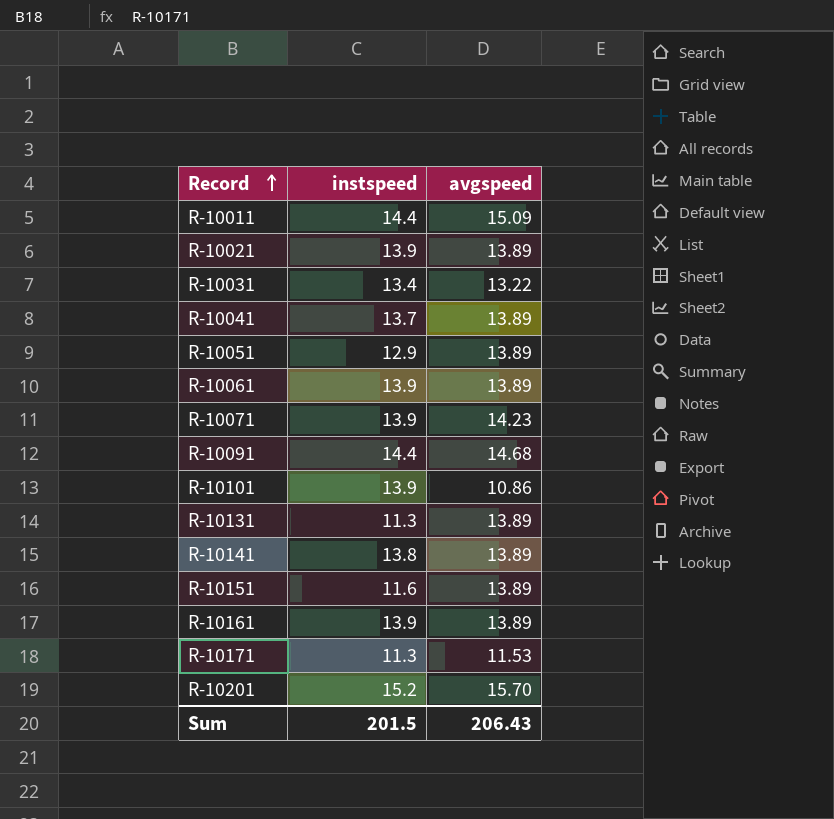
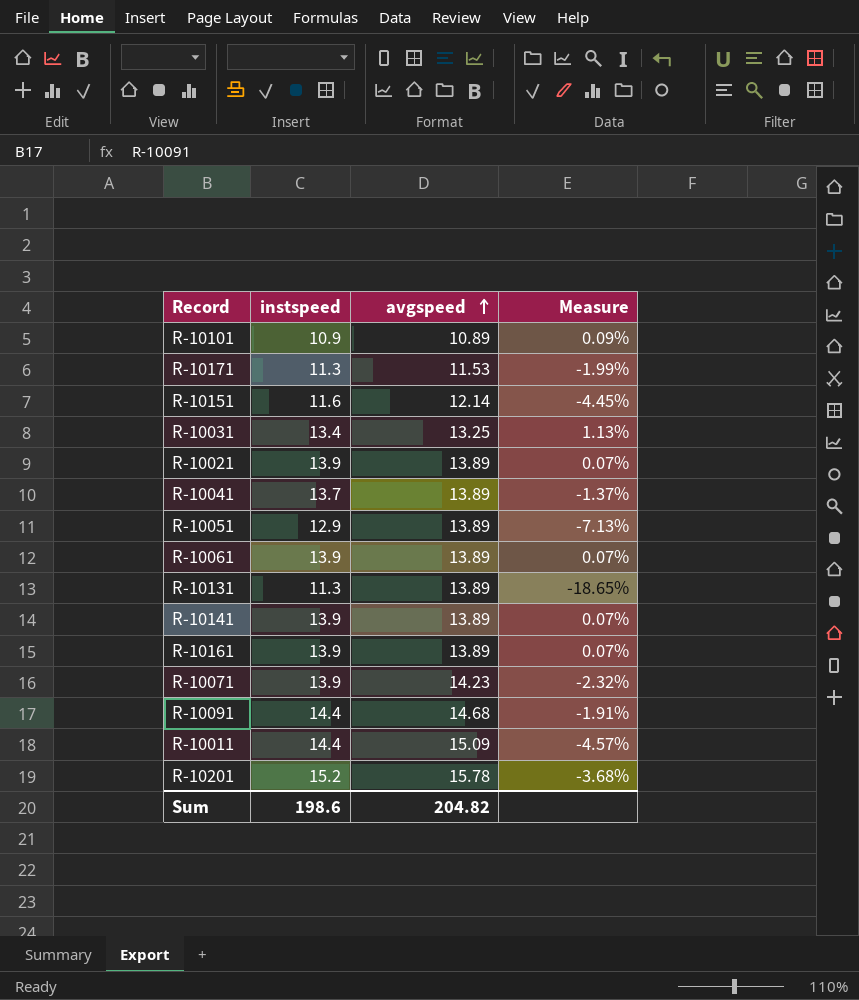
row order: Record ascending -> avgspeed ascending
column Measure | formula: none -> ([instspeed] - [avgspeed]) / [avgspeed]
R-10101 | instspeed: 13.9 -> 10.9
R-10101 | avgspeed: 10.86 -> 10.89
R-10151 | avgspeed: 13.89 -> 12.14
R-10031 | avgspeed: 13.22 -> 13.25
R-10141 | instspeed: 13.8 -> 13.9
R-10201 | avgspeed: 15.70 -> 15.78
Sum | instspeed: 201.5 -> 198.6
Sum | avgspeed: 206.43 -> 204.82

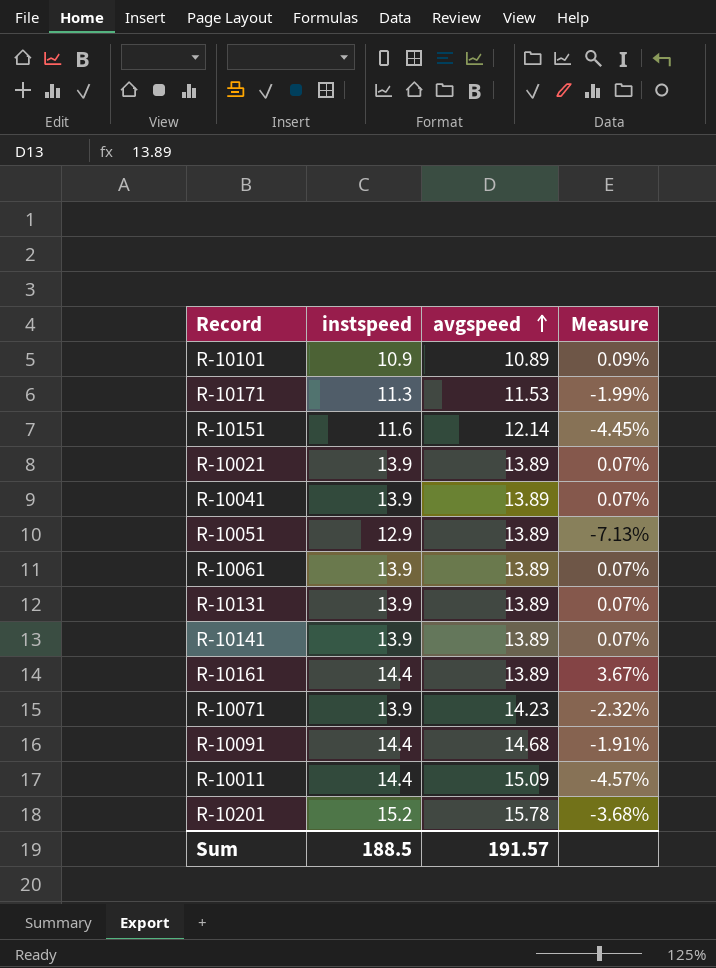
row R-10031: 13.4 | 13.25 | 1.13% -> none
R-10041 | instspeed: 13.7 -> 13.9
R-10041 | Measure: -1.37% -> 0.07%
R-10131 | instspeed: 11.3 -> 13.9
R-10131 | Measure: -18.65% -> 0.07%
R-10161 | instspeed: 13.9 -> 14.4
R-10161 | Measure: 0.07% -> 3.67%
Sum | instspeed: 198.6 -> 188.5
Sum | avgspeed: 204.82 -> 191.57

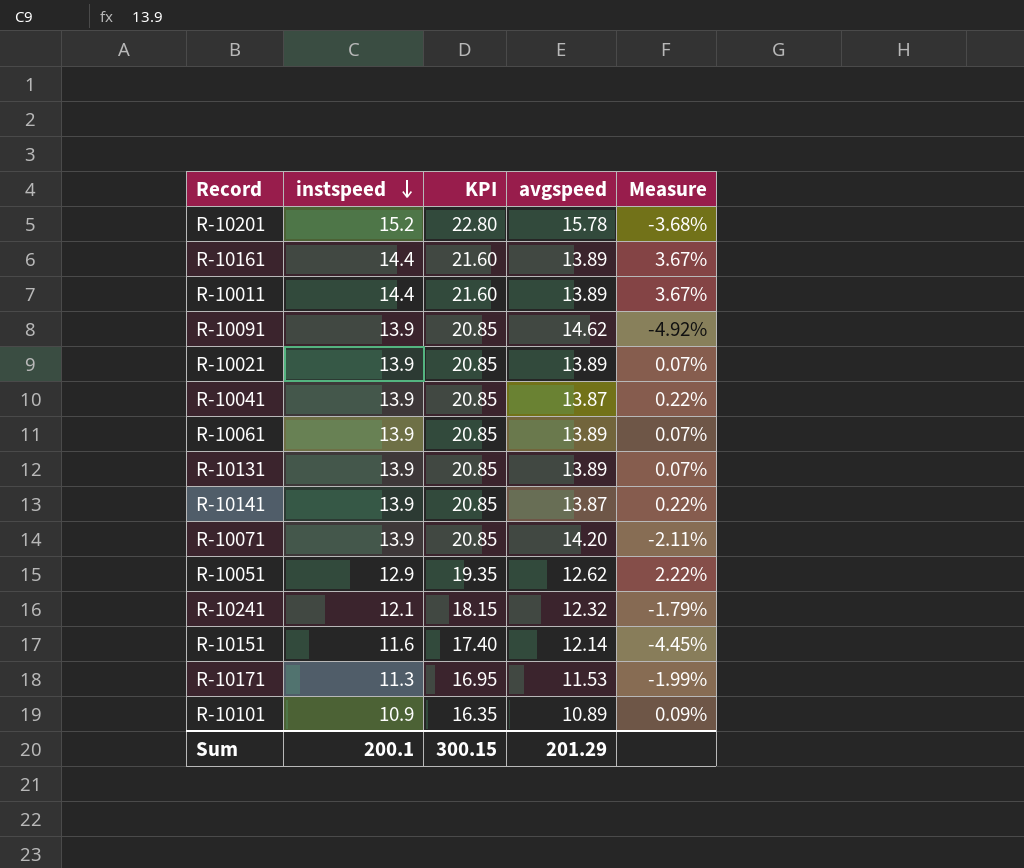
row order: avgspeed ascending -> instspeed descending
column KPI | formula: none -> [instspeed] * 1.5
R-10011 | avgspeed: 15.09 -> 13.89
R-10011 | Measure: -4.57% -> 3.67%
R-10091 | instspeed: 14.4 -> 13.9
R-10091 | avgspeed: 14.68 -> 14.62
R-10091 | Measure: -1.91% -> -4.92%
R-10041 | avgspeed: 13.89 -> 13.87
R-10041 | Measure: 0.07% -> 0.22%
R-10141 | avgspeed: 13.89 -> 13.87
R-10141 | Measure: 0.07% -> 0.22%
R-10071 | avgspeed: 14.23 -> 14.20
R-10071 | Measure: -2.32% -> -2.11%
R-10051 | avgspeed: 13.89 -> 12.62
R-10051 | Measure: -7.13% -> 2.22%
row R-10241: none -> 12.1 | 18.15 | 12.32 | -1.79%
Sum | instspeed: 188.5 -> 200.1
Sum | avgspeed: 191.57 -> 201.29

